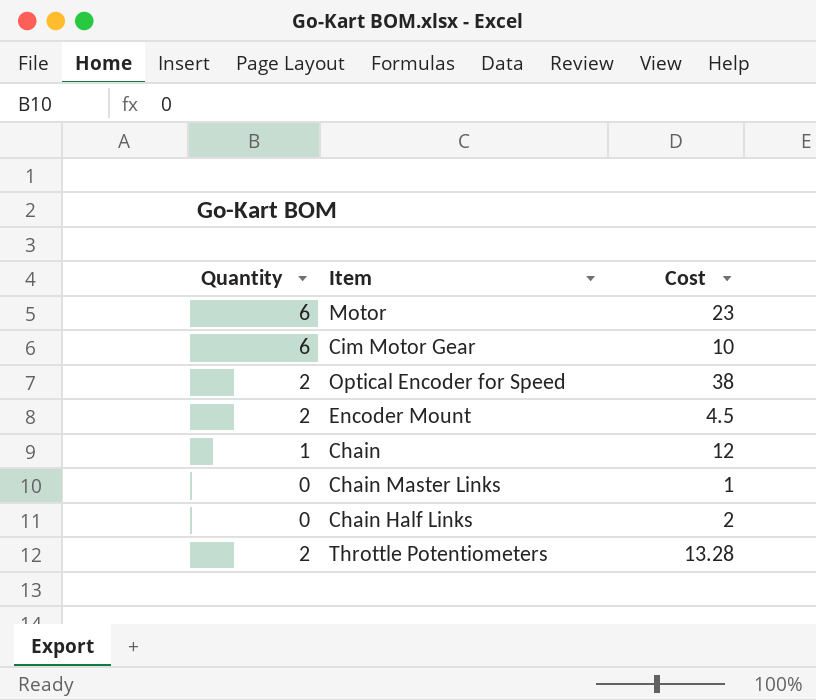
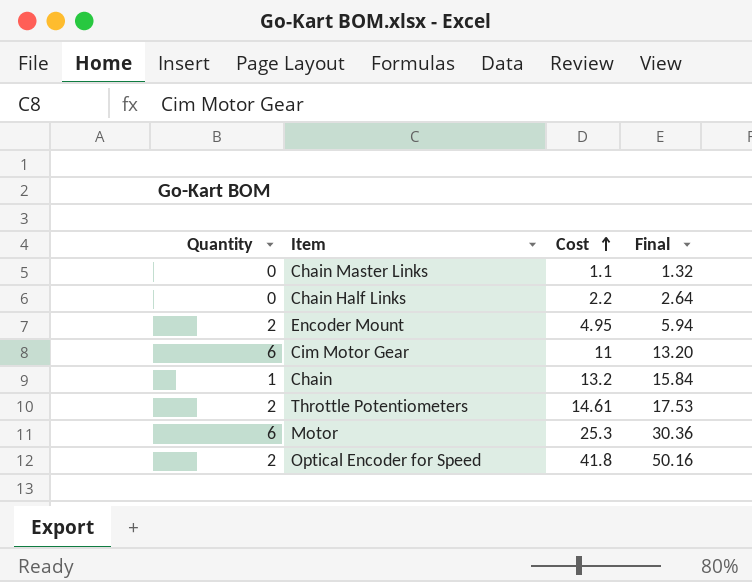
row order: none -> Cost ascending
column Final | formula: none -> [Cost] * 1.2
Chain Master Links | Cost: 1 -> 1.1
Chain Half Links | Cost: 2 -> 2.2
Encoder Mount | Cost: 4.5 -> 4.95
Cim Motor Gear | Cost: 10 -> 11
Chain | Cost: 12 -> 13.2
Throttle Potentiometers | Cost: 13.28 -> 14.61
Motor | Cost: 23 -> 25.3
Optical Encoder for Speed | Cost: 38 -> 41.8

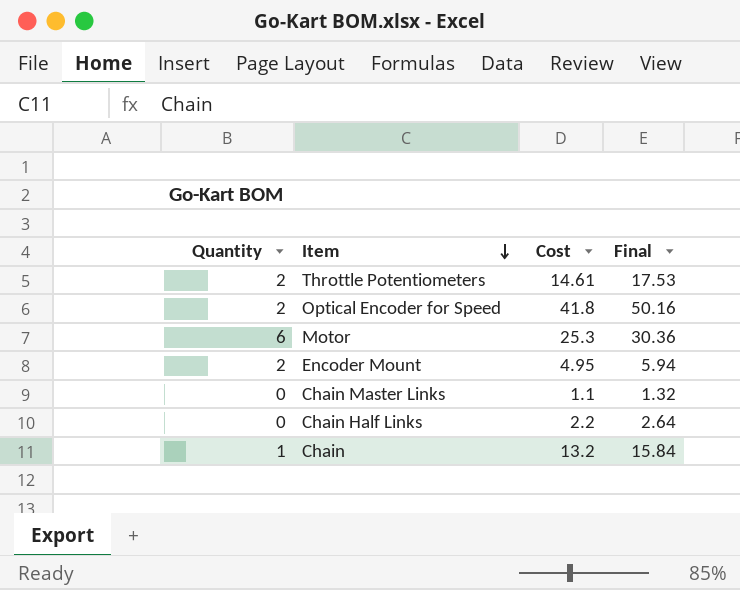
row order: Cost ascending -> Item descending
row Cim Motor Gear: 6 | 11 | 13.20 -> none

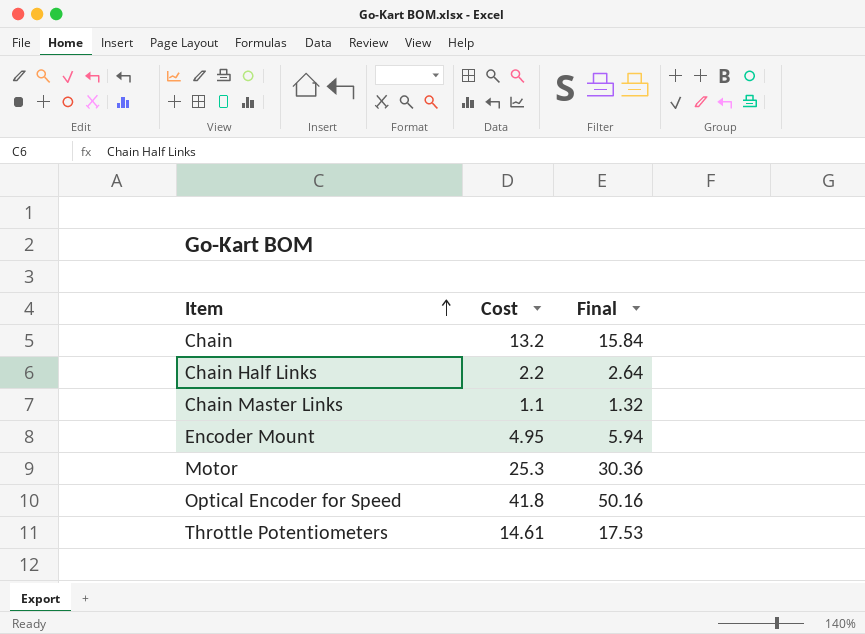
row order: Item descending -> Item ascending
column Quantity | position: 1 -> none

